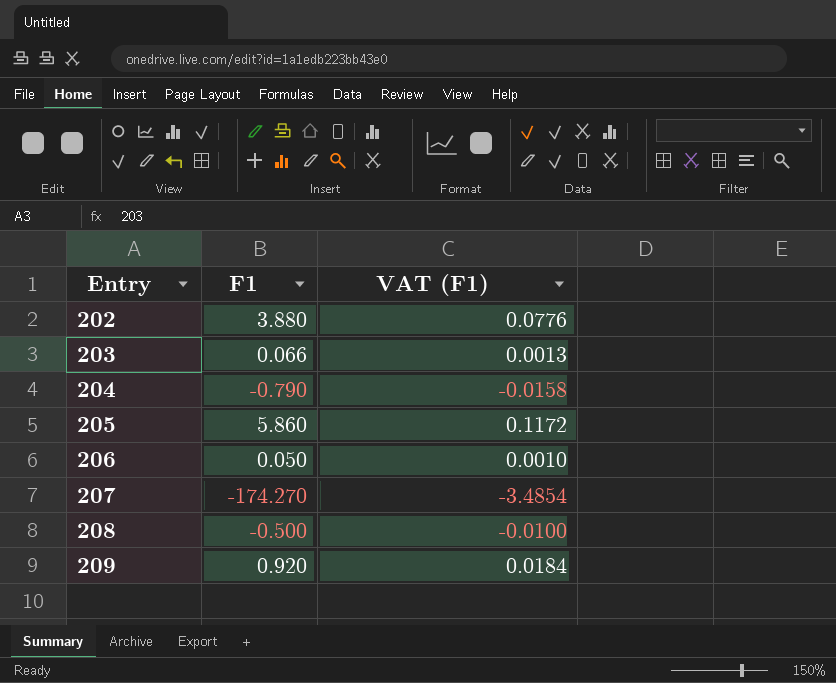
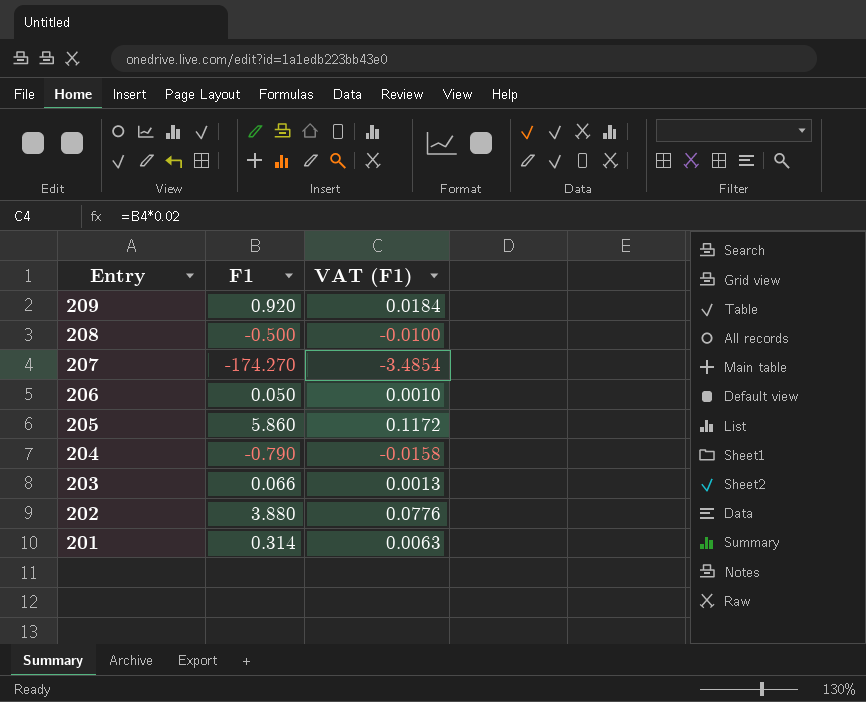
row order: Entry ascending -> Entry descending
row 201: none -> 0.314 | 0.0063

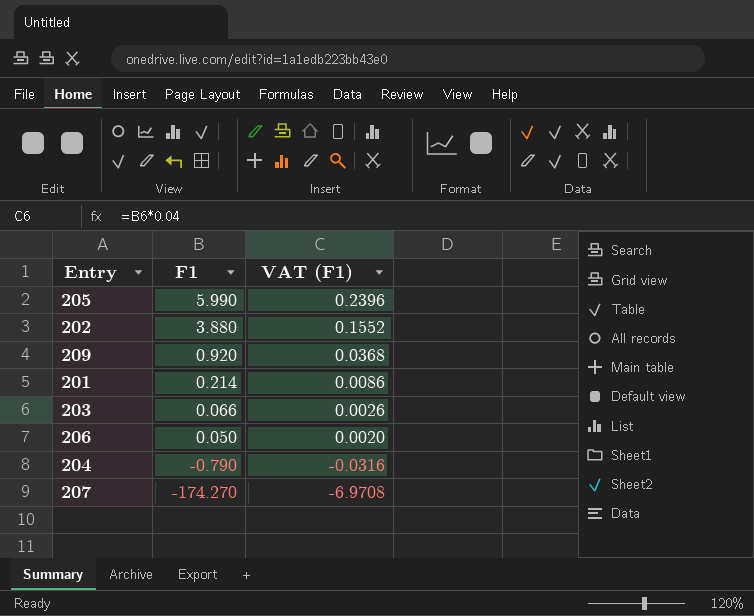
row order: Entry descending -> F1 descending
column VAT (F1) | formula: [F1] * 0.02 -> [F1] * 0.04
row 208: -0.500 | -0.0100 -> none
205 | F1: 5.860 -> 5.990
201 | F1: 0.314 -> 0.214

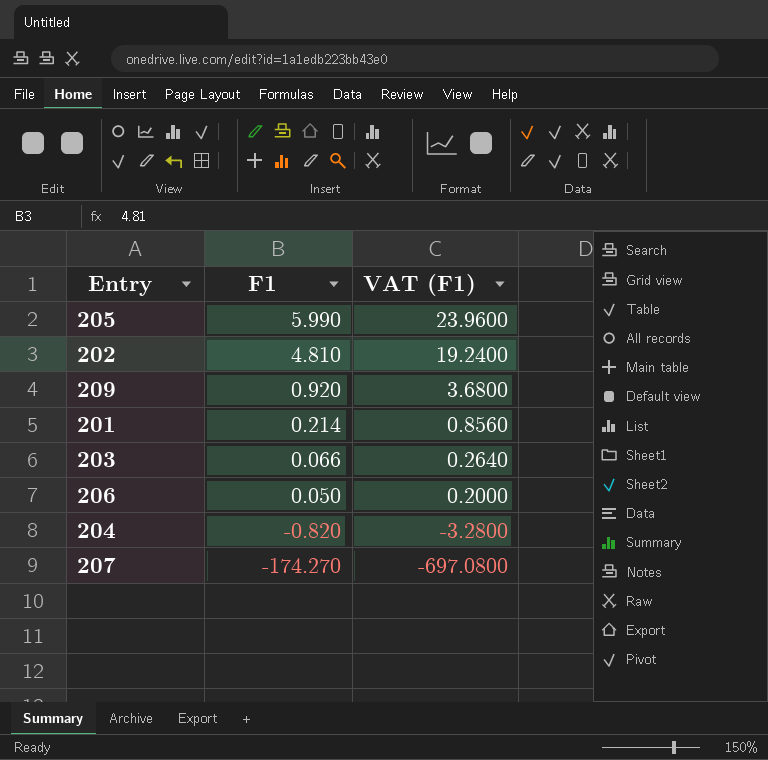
column VAT (F1) | formula: [F1] * 0.04 -> [F1] * 4
202 | F1: 3.880 -> 4.810
204 | F1: -0.790 -> -0.820

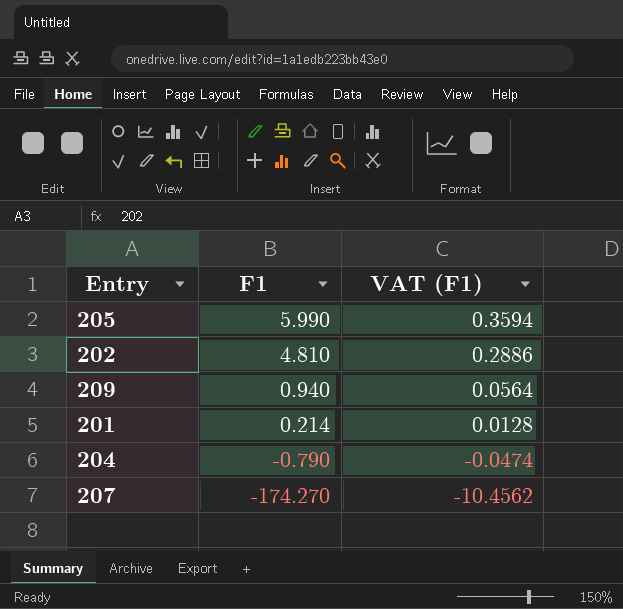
column VAT (F1) | formula: [F1] * 4 -> [F1] * 0.06
row 203: 0.066 | 0.2640 -> none
row 206: 0.050 | 0.2000 -> none
209 | F1: 0.920 -> 0.940
204 | F1: -0.820 -> -0.790

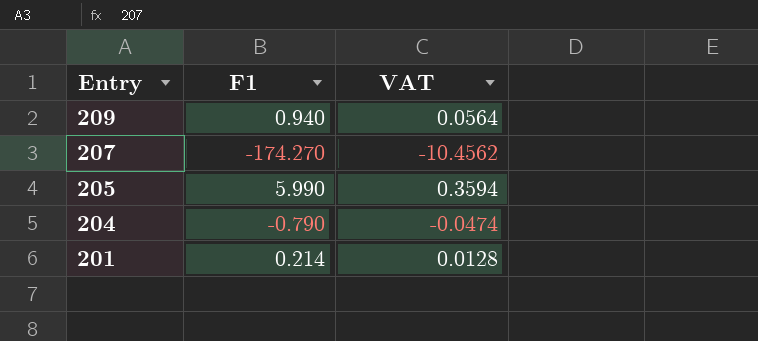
row order: F1 descending -> Entry descending
column name: VAT (F1) -> VAT
row 202: 4.810 | 0.2886 -> none

